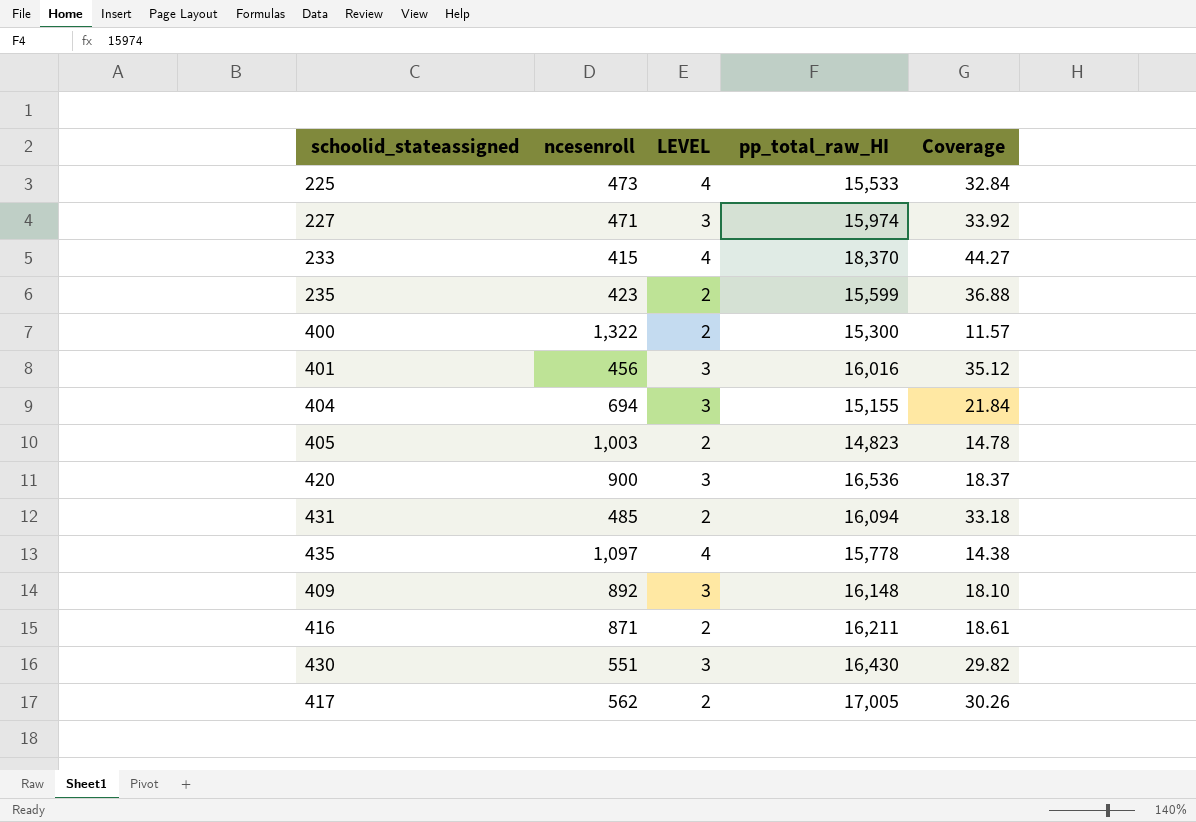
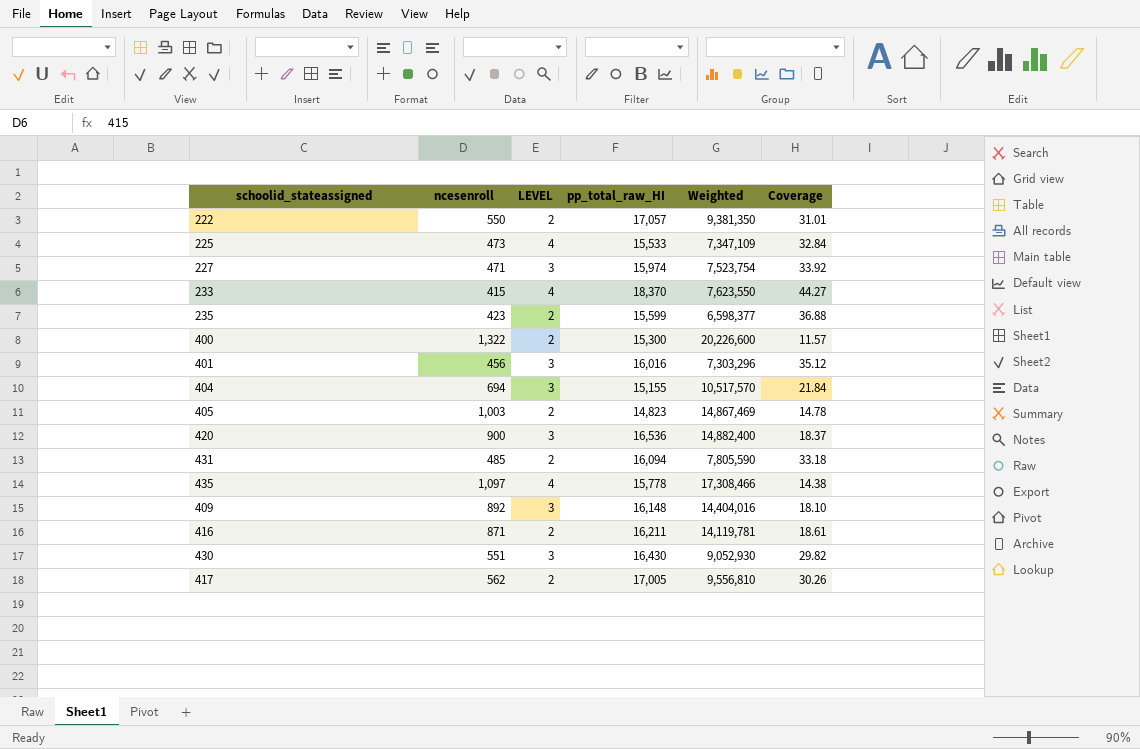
column Weighted | formula: none -> [ncesenroll] * [pp_total_raw_HI]
row 222: none -> 550 | 2 | 17,057 | 9,381,350 | 31.01

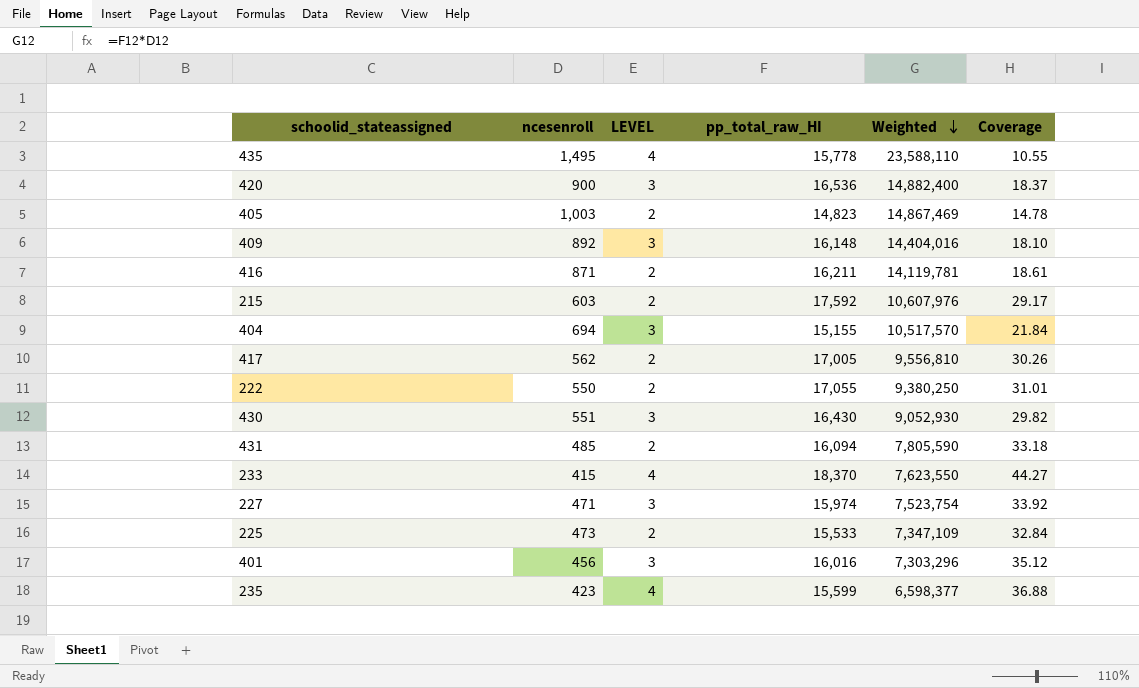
row order: none -> Weighted descending
row 400: 1,322 | 2 | 15,300 | 20,226,600 | 11.57 -> none
435 | ncesenroll: 1,097 -> 1,495
435 | Weighted: 17,308,466 -> 23,588,110
435 | Coverage: 14.38 -> 10.55
row 215: none -> 603 | 2 | 17,592 | 10,607,976 | 29.17
222 | pp_total_raw_HI: 17,057 -> 17,055
222 | Weighted: 9,381,350 -> 9,380,250
225 | LEVEL: 4 -> 2
235 | LEVEL: 2 -> 4

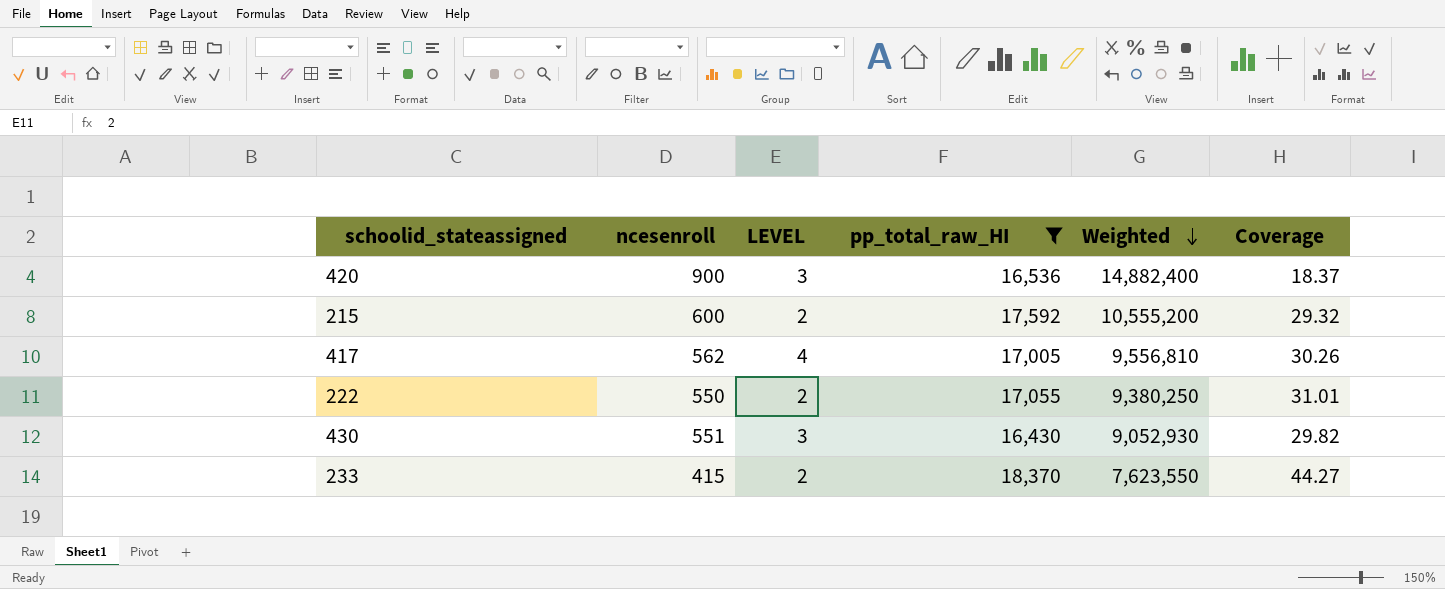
filter: none -> pp_total_raw_HI >= 16,430
215 | ncesenroll: 603 -> 600
215 | Weighted: 10,607,976 -> 10,555,200
215 | Coverage: 29.17 -> 29.32
417 | LEVEL: 2 -> 4
233 | LEVEL: 4 -> 2

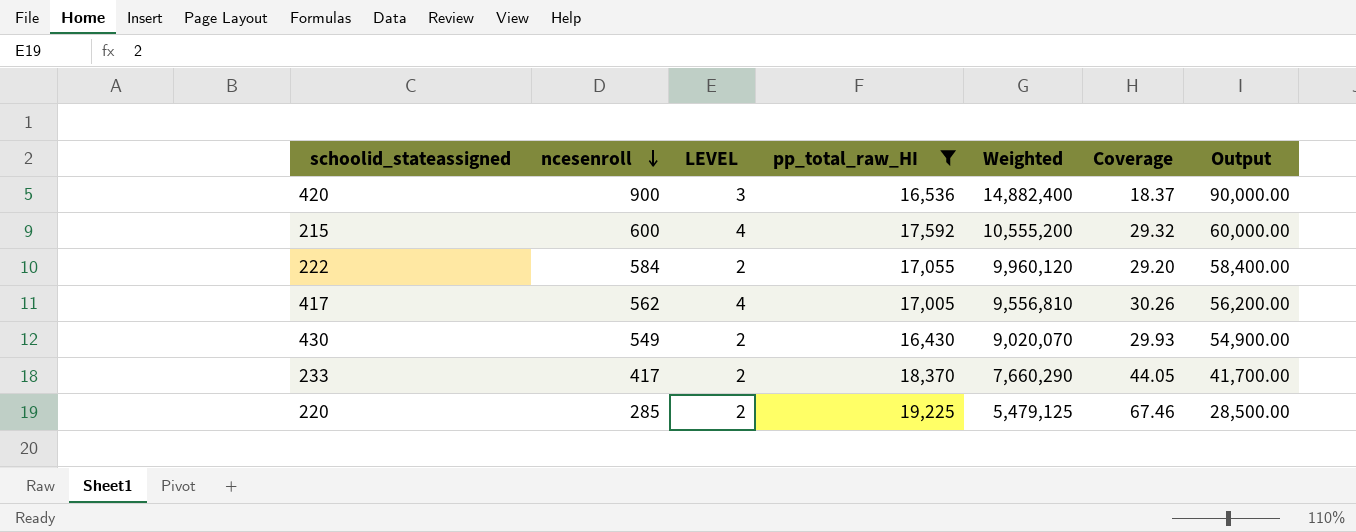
row order: Weighted descending -> ncesenroll descending
column Output | formula: none -> [ncesenroll] * 100
215 | LEVEL: 2 -> 4
222 | ncesenroll: 550 -> 584
222 | Weighted: 9,380,250 -> 9,960,120
222 | Coverage: 31.01 -> 29.20
430 | ncesenroll: 551 -> 549
430 | LEVEL: 3 -> 2
430 | Weighted: 9,052,930 -> 9,020,070
430 | Coverage: 29.82 -> 29.93
233 | ncesenroll: 415 -> 417
233 | Weighted: 7,623,550 -> 7,660,290
233 | Coverage: 44.27 -> 44.05
row 220: none -> 285 | 2 | 19,225 | 5,479,125 | 67.46 | 28,500.00

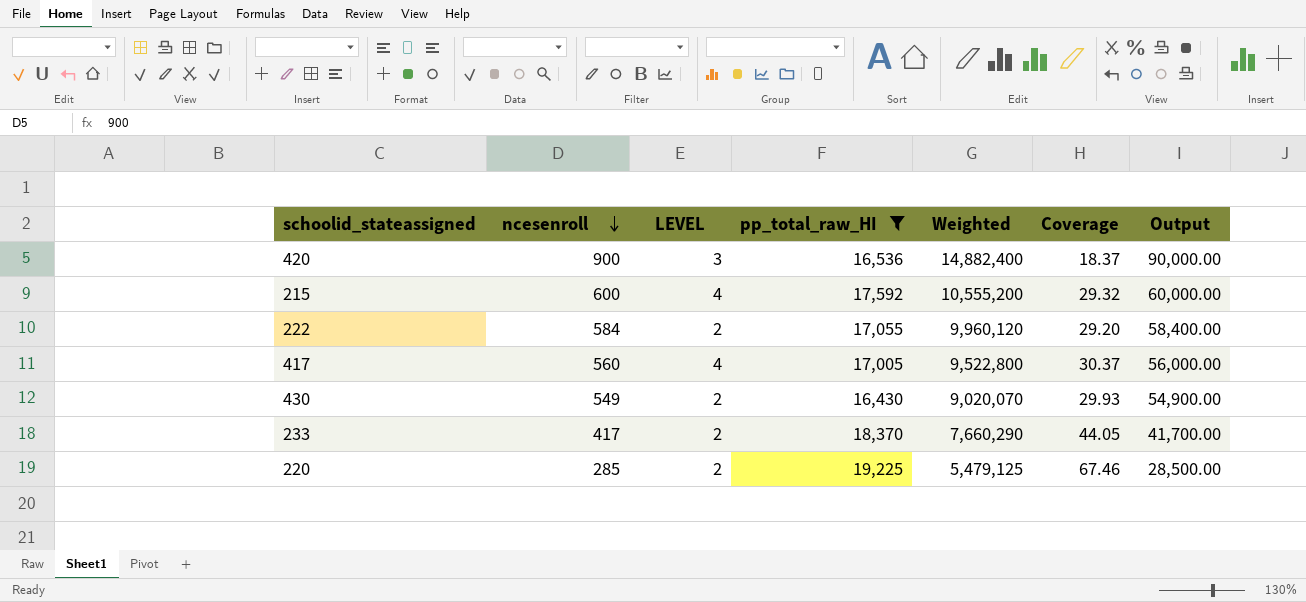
417 | ncesenroll: 562 -> 560
417 | Weighted: 9,556,810 -> 9,522,800
417 | Coverage: 30.26 -> 30.37
417 | Output: 56,200.00 -> 56,000.00

